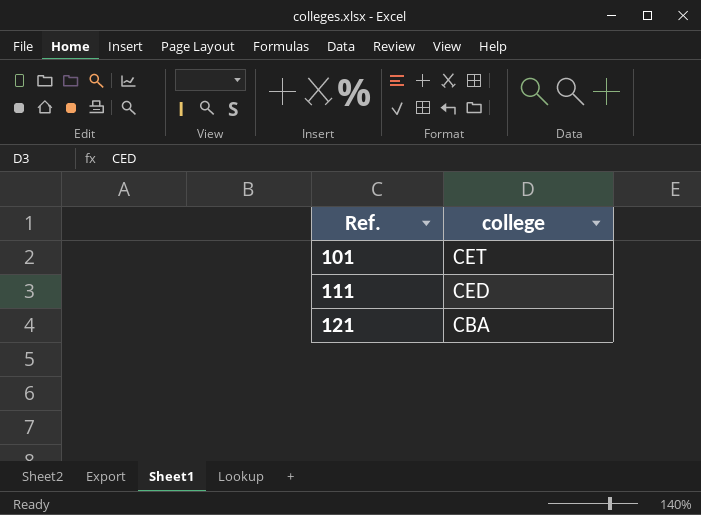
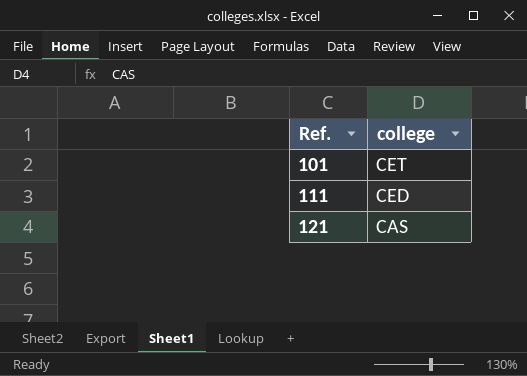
121 | college: CBA -> CAS

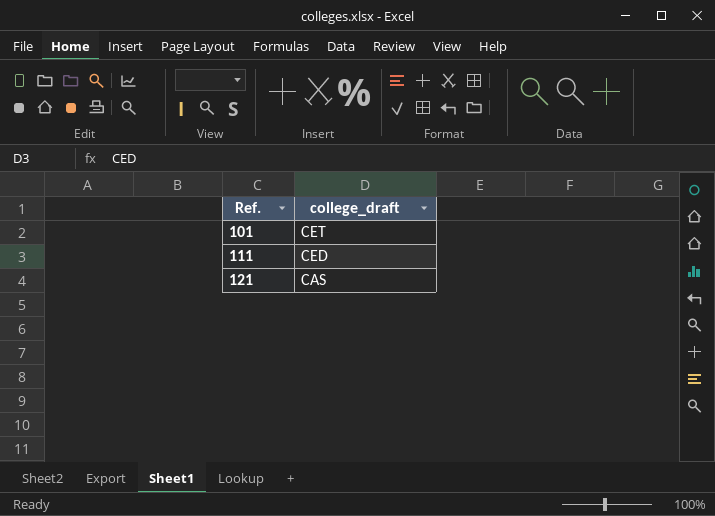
column name: college -> college_draft

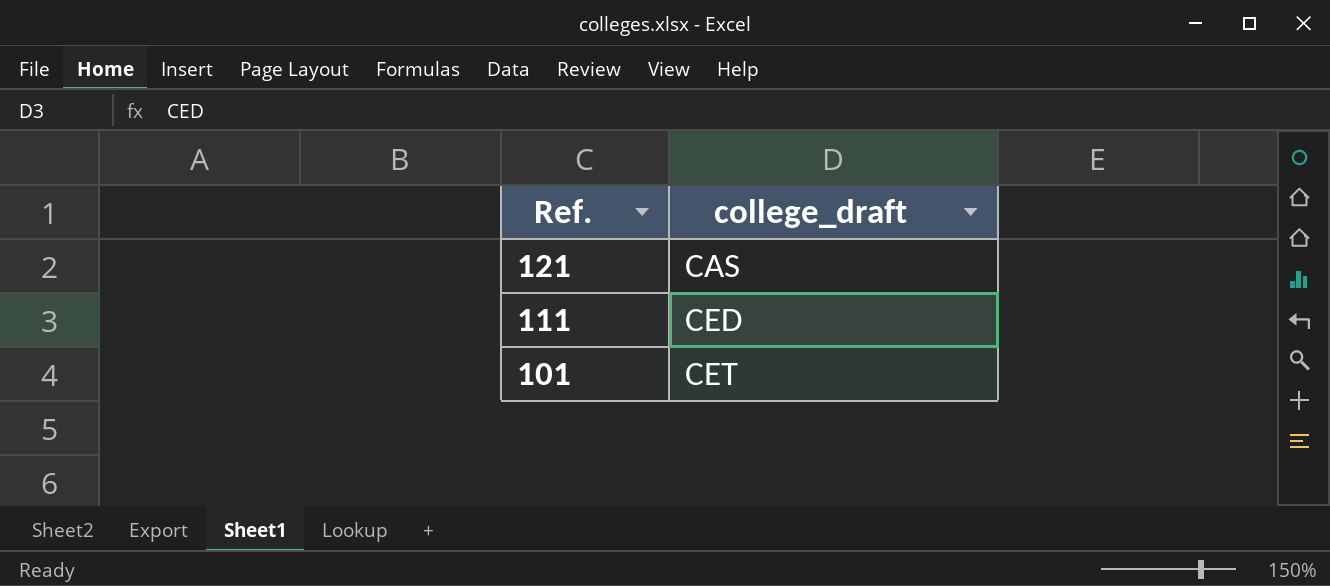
row order: Ref. ascending -> Ref. descending

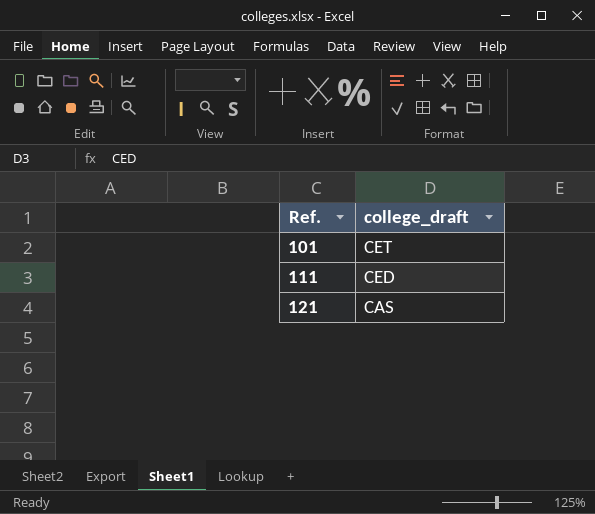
row order: Ref. descending -> Ref. ascending

